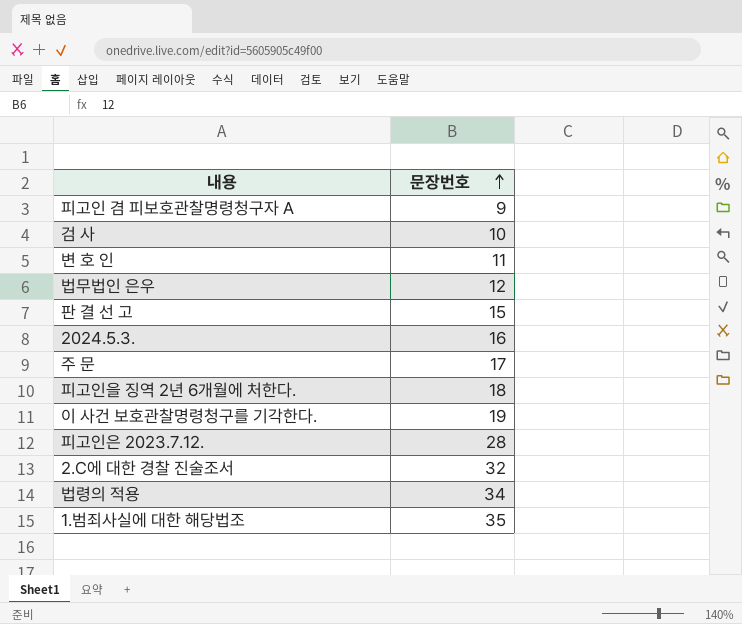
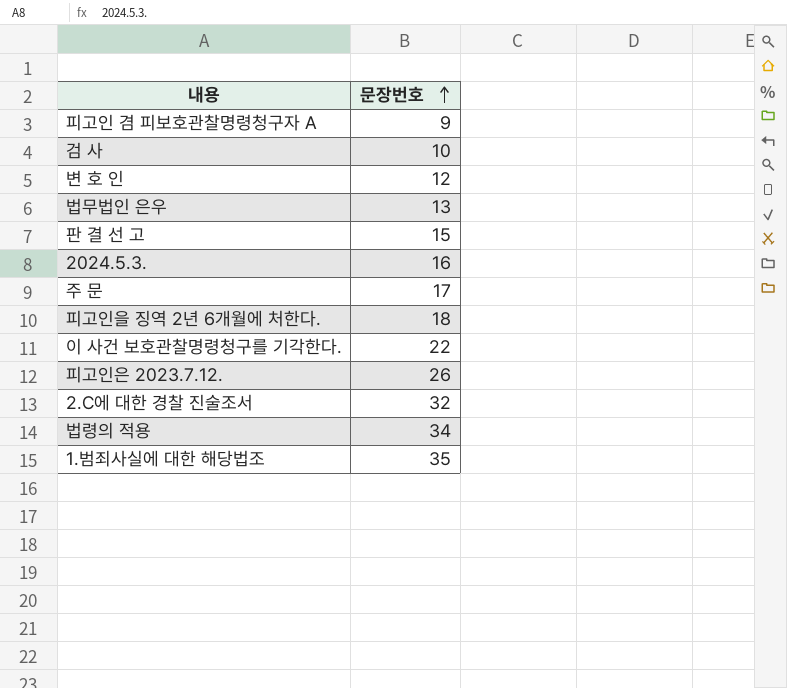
변 호 인 | 문장번호: 11 -> 12
법무법인 은우 | 문장번호: 12 -> 13
이 사건 보호관찰명령청구를 기각한다. | 문장번호: 19 -> 22
피고인은 2023.7.12. | 문장번호: 28 -> 26

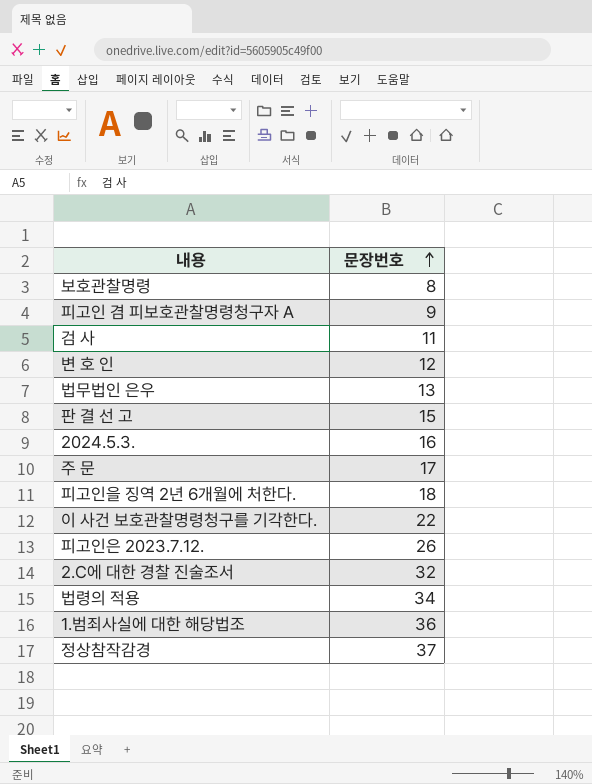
row 보호관찰명령: none -> 8
검 사 | 문장번호: 10 -> 11
1.범죄사실에 대한 해당법조 | 문장번호: 35 -> 36
row 정상참작감경: none -> 37

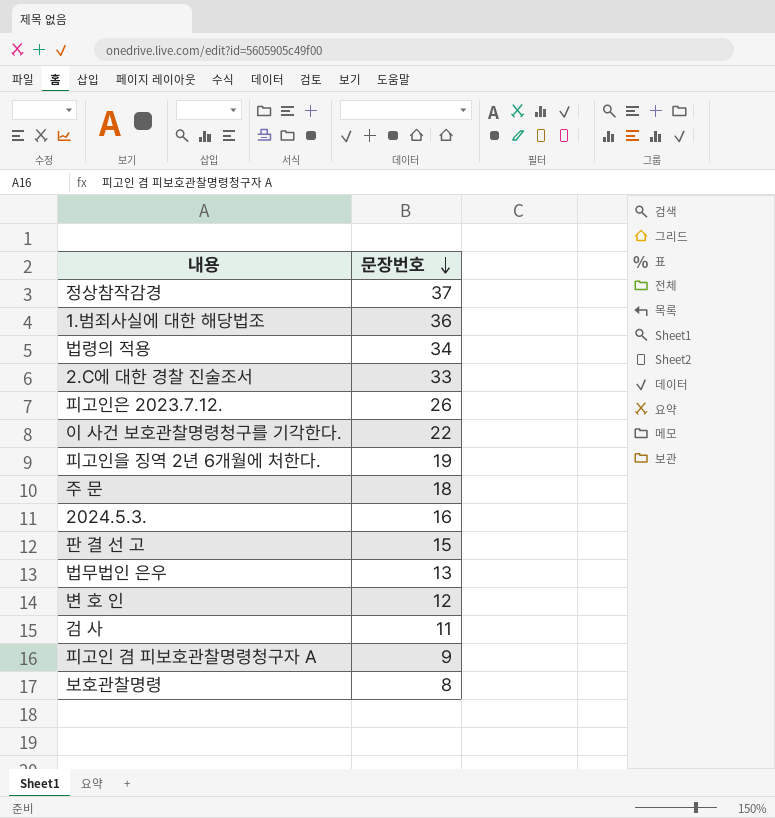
row order: 문장번호 ascending -> 문장번호 descending
2.C에 대한 경찰 진술조서 | 문장번호: 32 -> 33
피고인을 징역 2년 6개월에 처한다. | 문장번호: 18 -> 19
주 문 | 문장번호: 17 -> 18

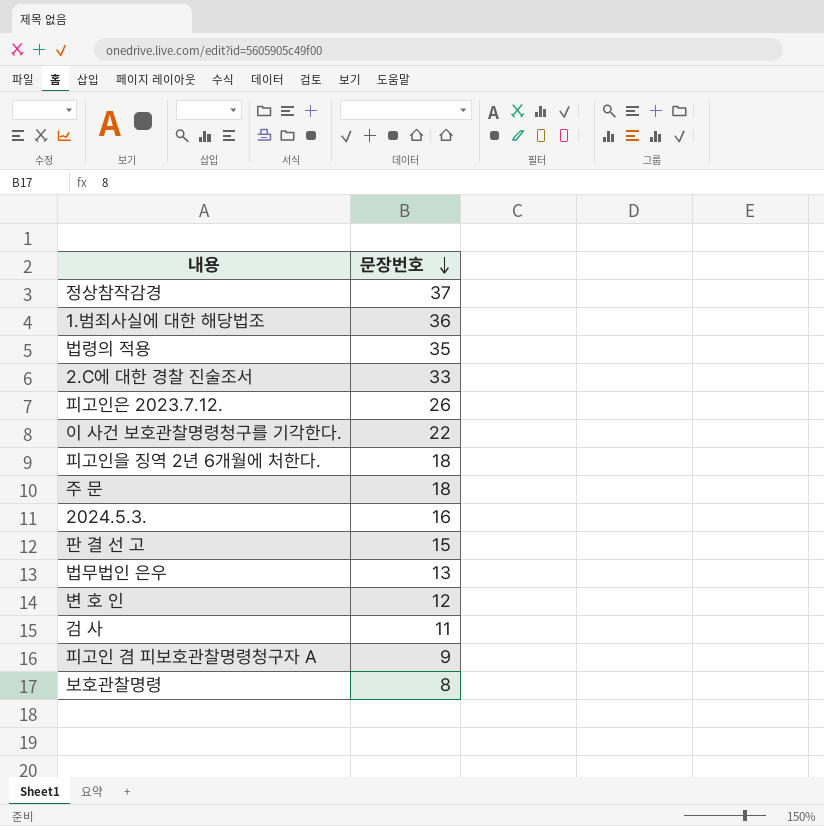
법령의 적용 | 문장번호: 34 -> 35
피고인을 징역 2년 6개월에 처한다. | 문장번호: 19 -> 18

